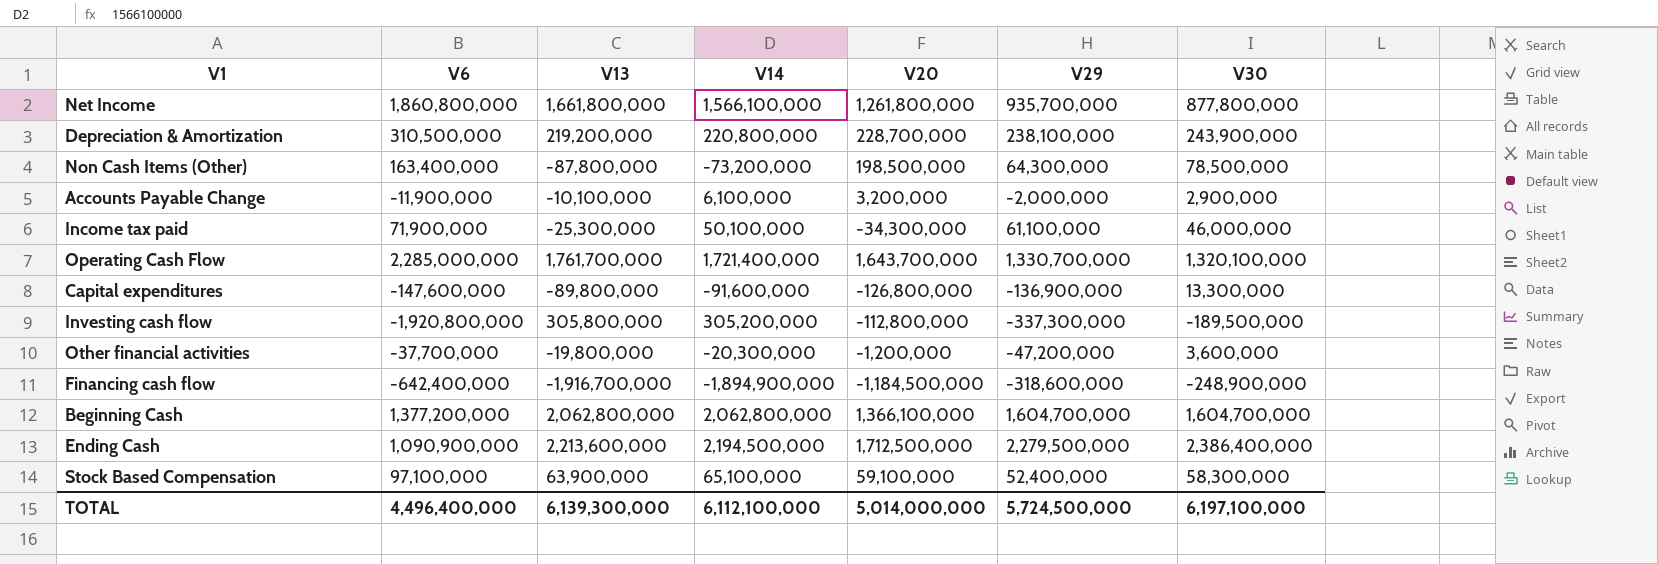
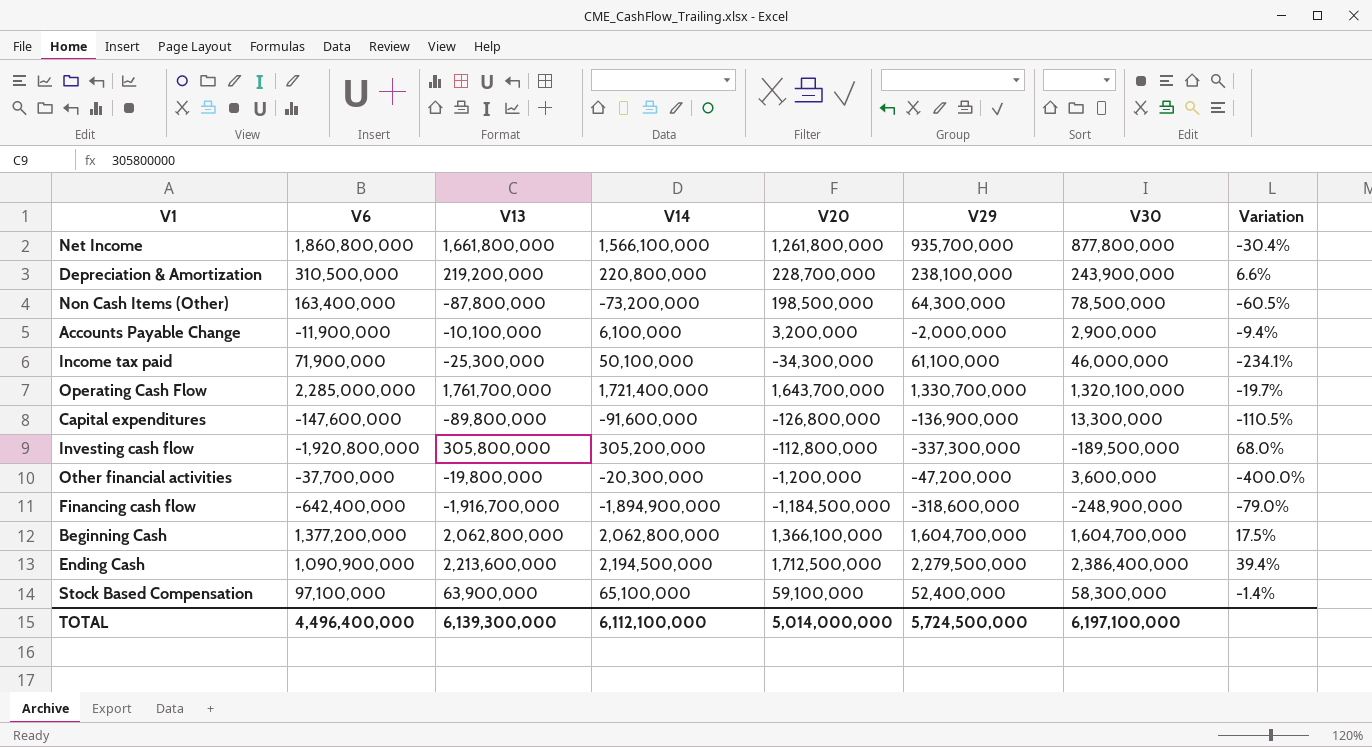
column Variation | formula: none -> ([V30] - [V20]) / [V20]

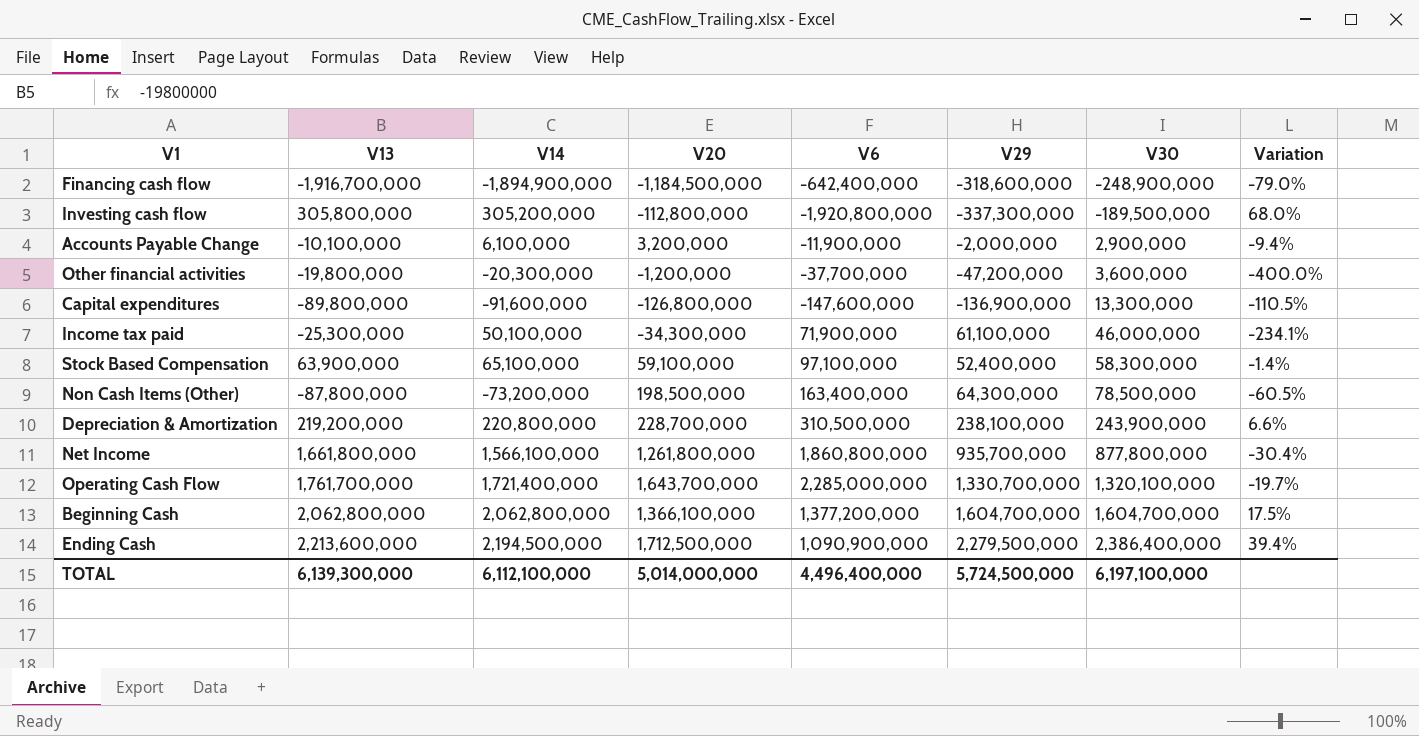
row order: none -> V30 ascending
column V6 | position: 2 -> 5

